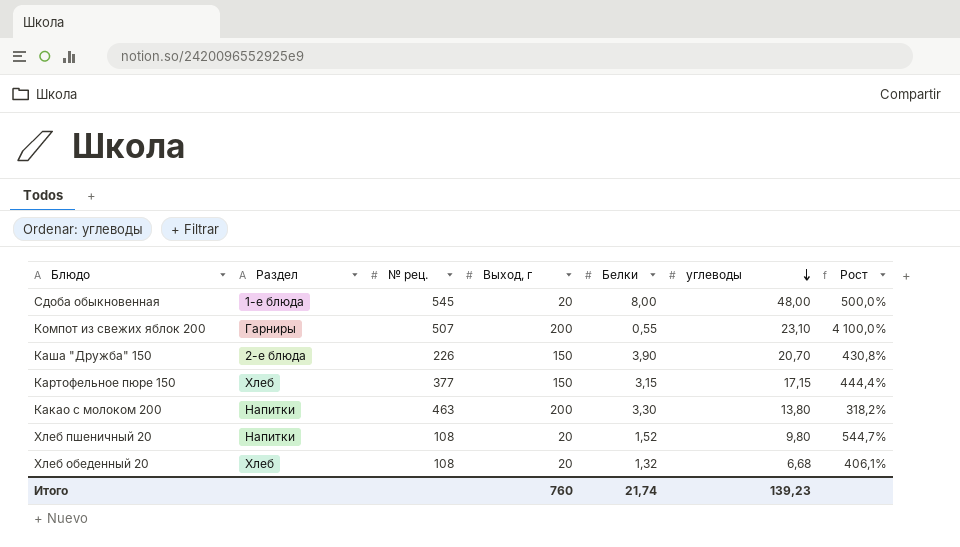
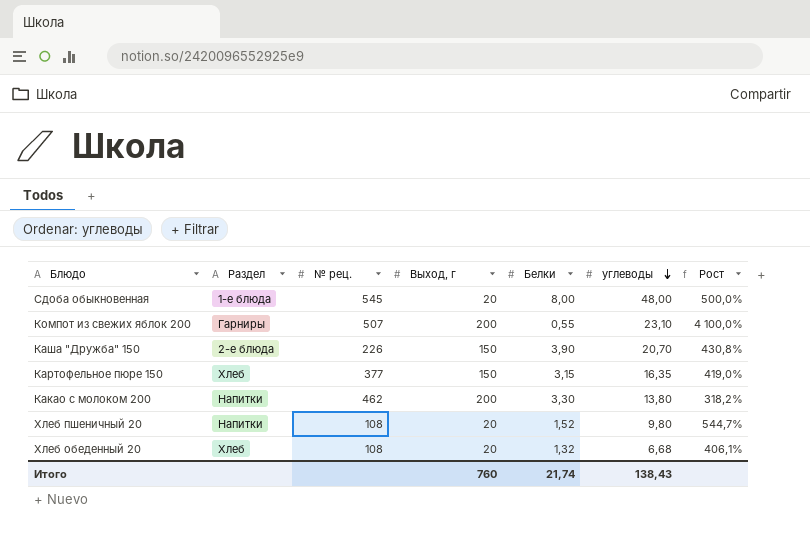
Картофельное пюре 150 | углеводы: 17,15 -> 16,35
Картофельное пюре 150 | Рост: 444,4% -> 419,0%
Какао с молоком 200 | № рец.: 463 -> 462
Итого | углеводы: 139,23 -> 138,43

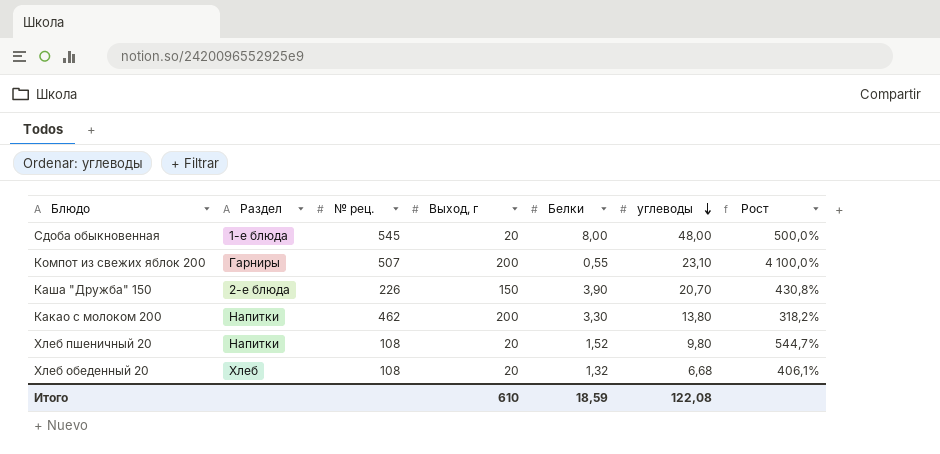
row Картофельное пюре 150: Хлеб | 377 | 150 | 3,15 | 16,35 | 419,0% -> none
Итого | Выход, г: 760 -> 610
Итого | Белки: 21,74 -> 18,59
Итого | углеводы: 138,43 -> 122,08

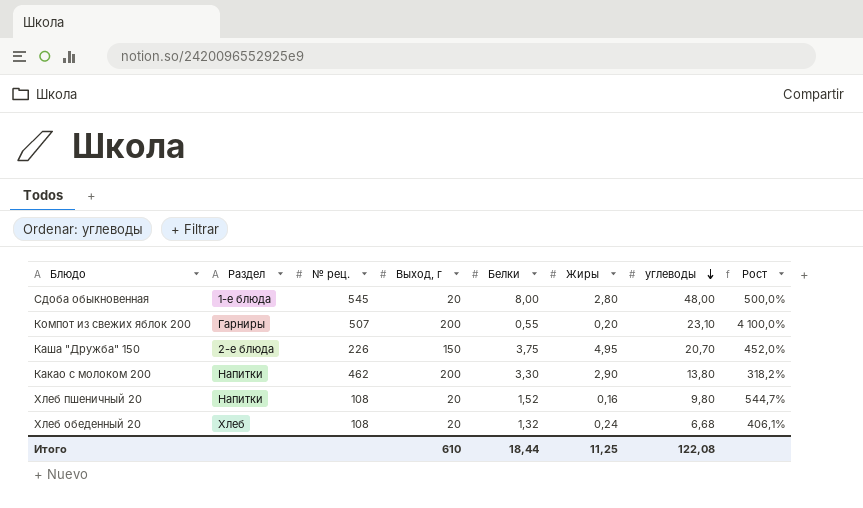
column Жиры | position: none -> 6
Каша "Дружба" 150 | Белки: 3,90 -> 3,75
Каша "Дружба" 150 | Рост: 430,8% -> 452,0%
Итого | Белки: 18,59 -> 18,44

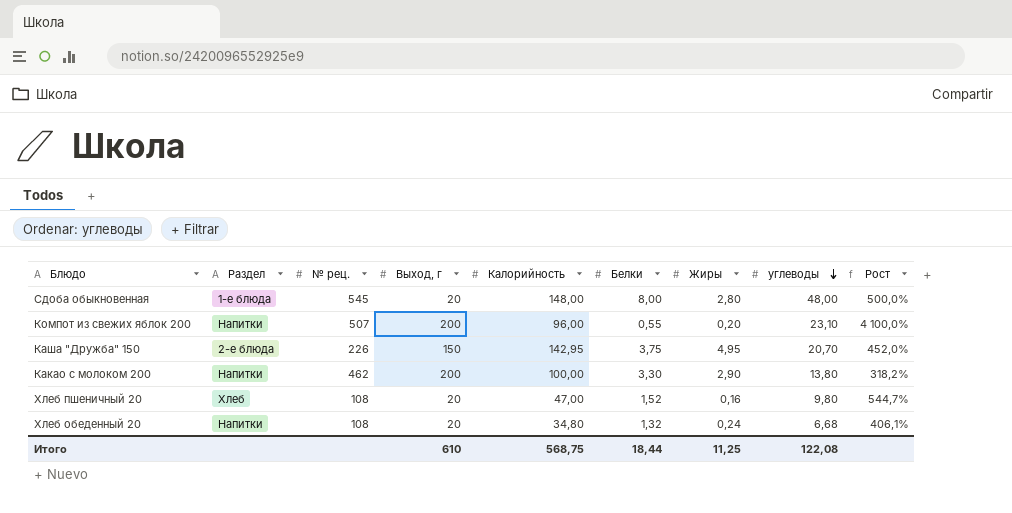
column Калорийность | position: none -> 5
Компот из свежих яблок 200 | Раздел: Гарниры -> Напитки
Хлеб пшеничный 20 | Раздел: Напитки -> Хлеб
Хлеб обеденный 20 | Раздел: Хлеб -> Напитки

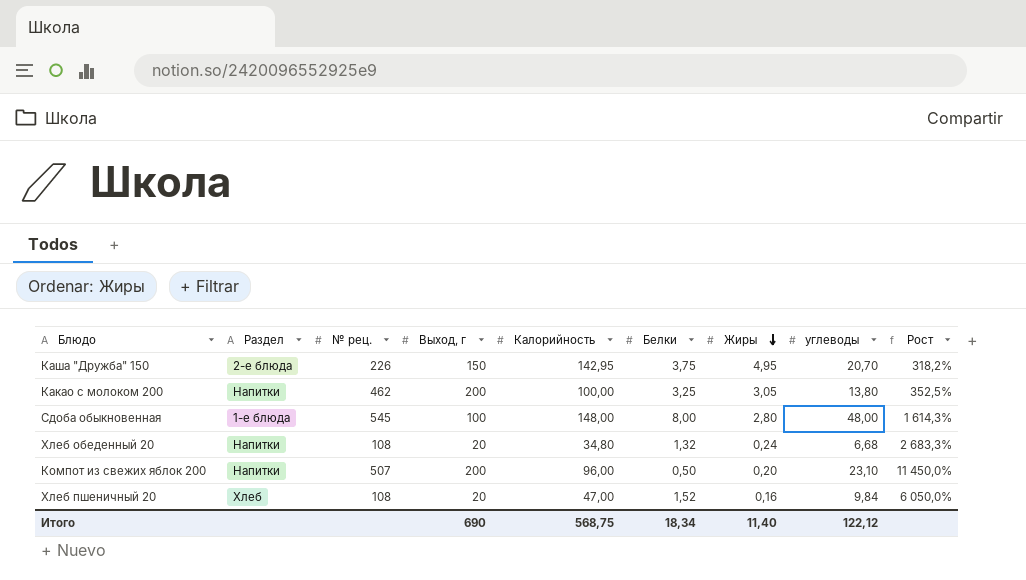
row order: углеводы descending -> Жиры descending
column Рост | formula: ([углеводы] - [Белки]) / [Белки] -> ([углеводы] - [Жиры]) / [Жиры]
Какао с молоком 200 | Белки: 3,30 -> 3,25
Какао с молоком 200 | Жиры: 2,90 -> 3,05
Сдоба обыкновенная | Выход, г: 20 -> 100
Компот из свежих яблок 200 | Белки: 0,55 -> 0,50
Хлеб пшеничный 20 | углеводы: 9,80 -> 9,84
Итого | Выход, г: 610 -> 690
Итого | Белки: 18,44 -> 18,34
Итого | Жиры: 11,25 -> 11,40
Итого | углеводы: 122,08 -> 122,12

